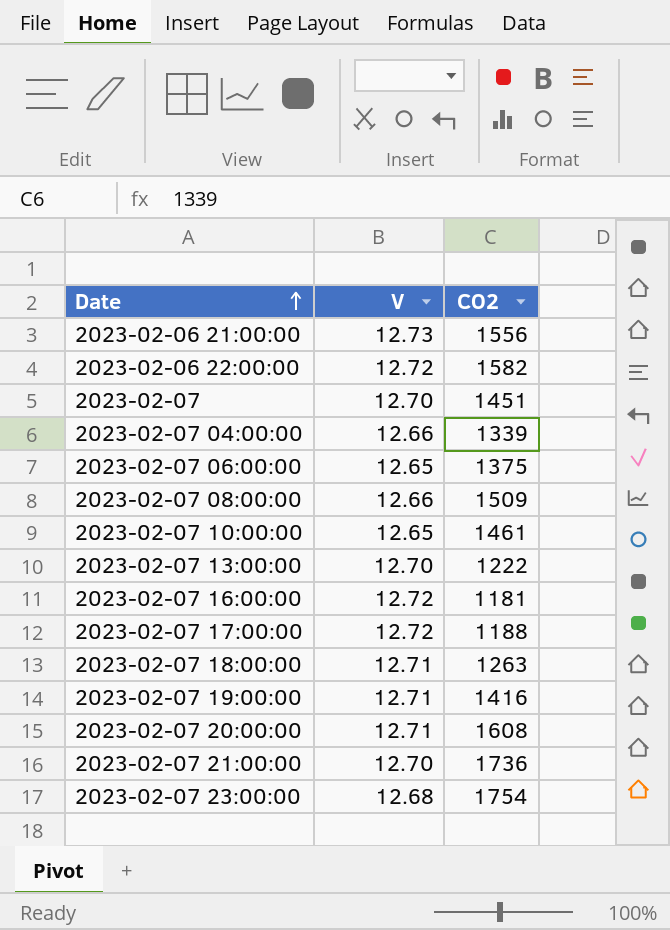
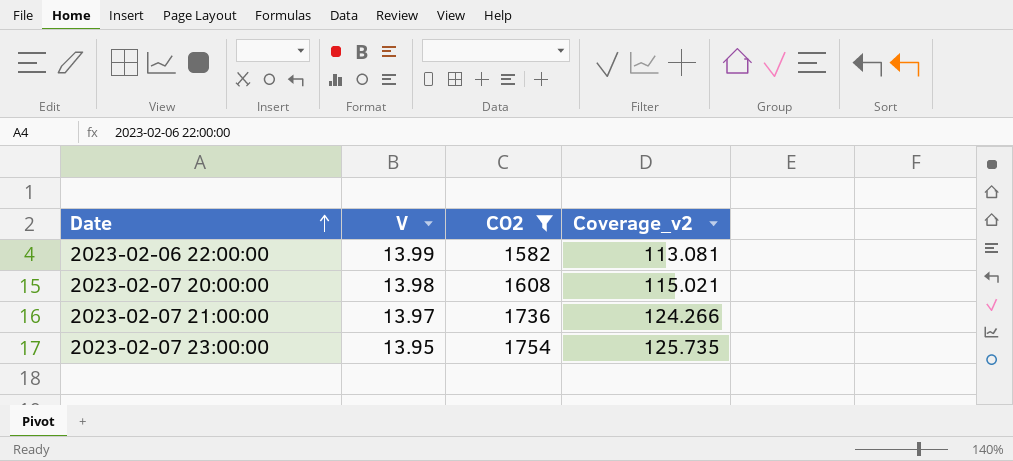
filter: none -> CO2 >= 1582
column Coverage_v2 | formula: none -> [CO2] / [V]
2023-02-06 22:00:00 | V: 12.72 -> 13.99
2023-02-07 20:00:00 | V: 12.71 -> 13.98
2023-02-07 21:00:00 | V: 12.70 -> 13.97
2023-02-07 23:00:00 | V: 12.68 -> 13.95

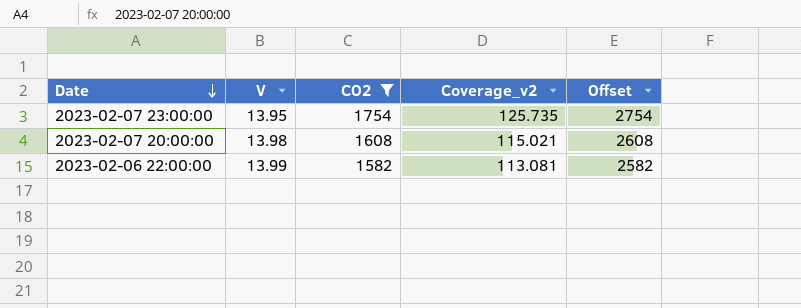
row order: Date ascending -> Date descending
column Offset | formula: none -> [CO2] + 1000
row 2023-02-07 21:00:00: 13.97 | 1736 | 124.266 -> none

